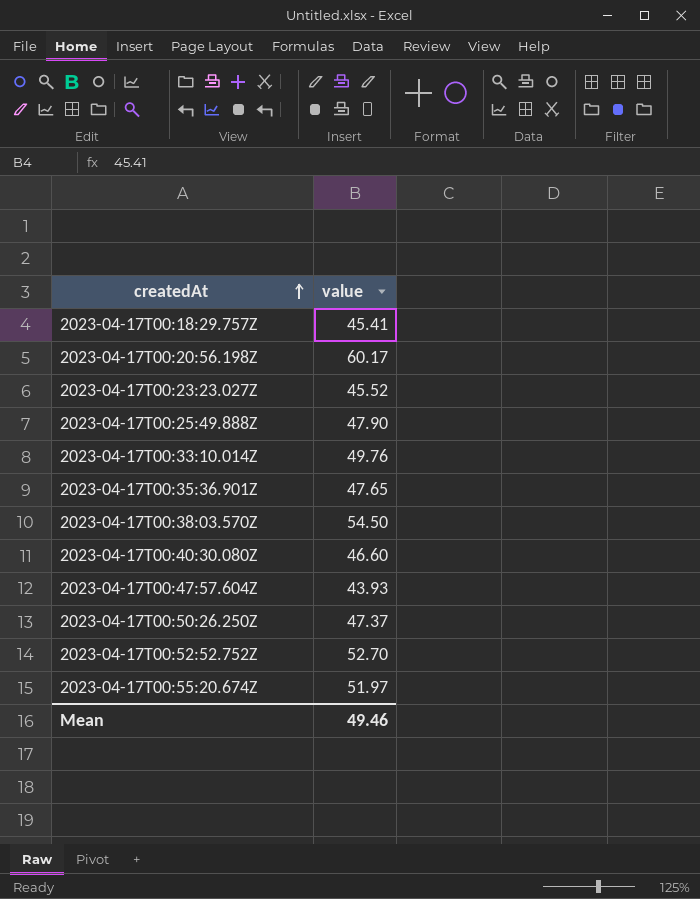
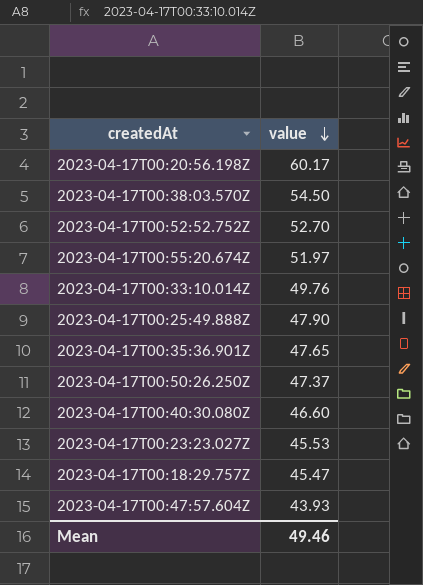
row order: createdAt ascending -> value descending
2023-04-17T00:23:23.027Z | value: 45.52 -> 45.53
2023-04-17T00:18:29.757Z | value: 45.41 -> 45.47

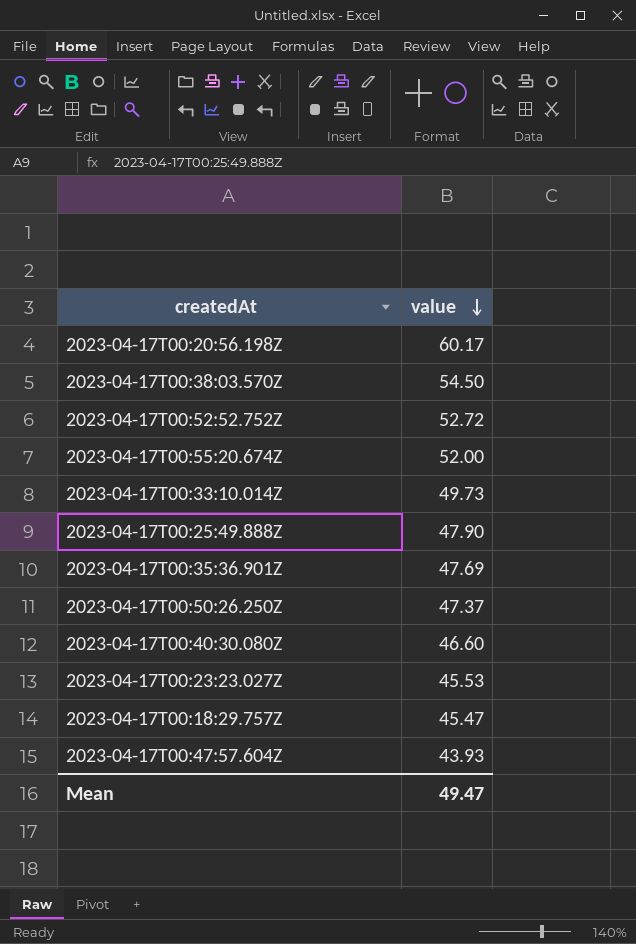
2023-04-17T00:52:52.752Z | value: 52.70 -> 52.72
2023-04-17T00:55:20.674Z | value: 51.97 -> 52.00
2023-04-17T00:33:10.014Z | value: 49.76 -> 49.73
2023-04-17T00:35:36.901Z | value: 47.65 -> 47.69
Mean | value: 49.46 -> 49.47

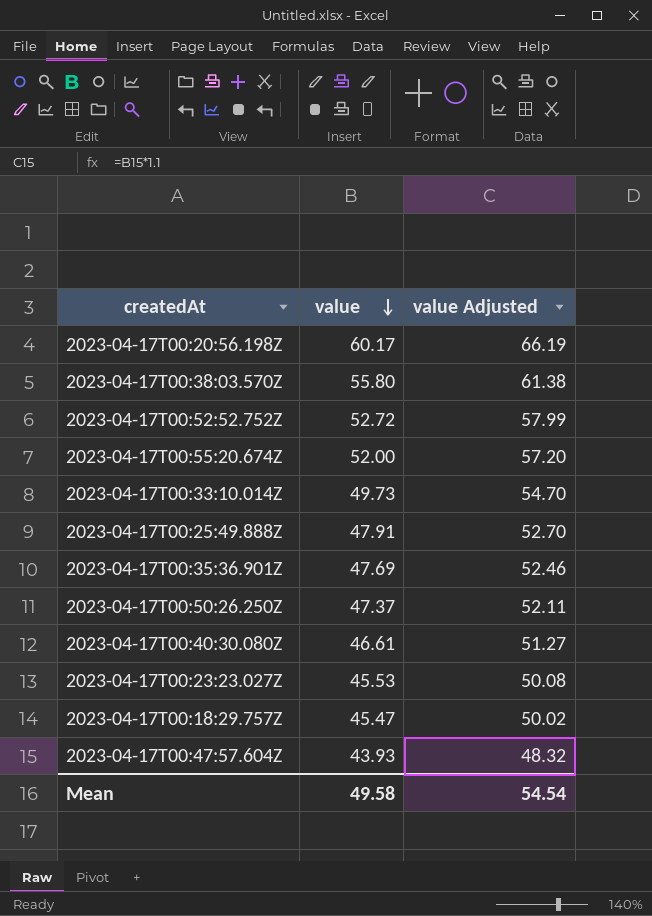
column value Adjusted | formula: none -> [value] * 1.1
2023-04-17T00:38:03.570Z | value: 54.50 -> 55.80
2023-04-17T00:25:49.888Z | value: 47.90 -> 47.91
2023-04-17T00:40:30.080Z | value: 46.60 -> 46.61
Mean | value: 49.47 -> 49.58

